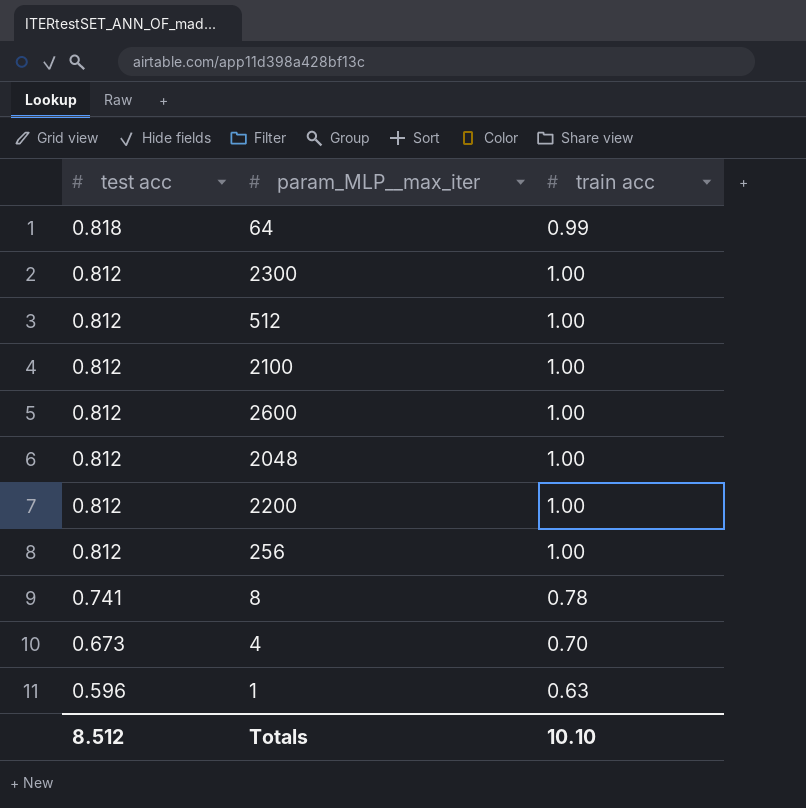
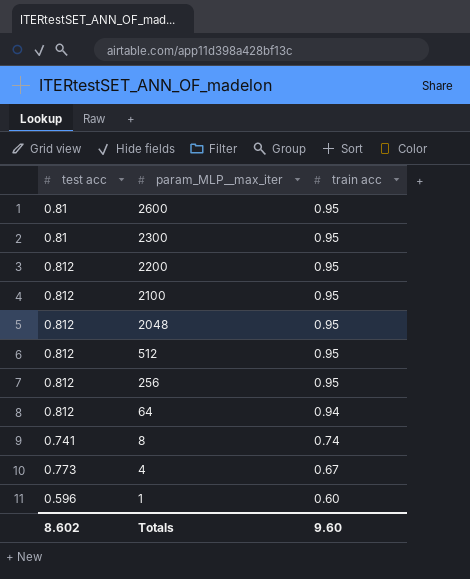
row order: test acc descending -> param_MLP__max_iter descending
2600 | test acc: 0.812 -> 0.81
2600 | train acc: 1.00 -> 0.95
2300 | test acc: 0.812 -> 0.81
2300 | train acc: 1.00 -> 0.95
2200 | train acc: 1.00 -> 0.95
2100 | train acc: 1.00 -> 0.95
2048 | train acc: 1.00 -> 0.95
512 | train acc: 1.00 -> 0.95
256 | train acc: 1.00 -> 0.95
64 | test acc: 0.818 -> 0.812
64 | train acc: 0.99 -> 0.94
8 | train acc: 0.78 -> 0.74
4 | test acc: 0.673 -> 0.773
4 | train acc: 0.70 -> 0.67
1 | train acc: 0.63 -> 0.60
Totals | test acc: 8.512 -> 8.602
Totals | train acc: 10.10 -> 9.60

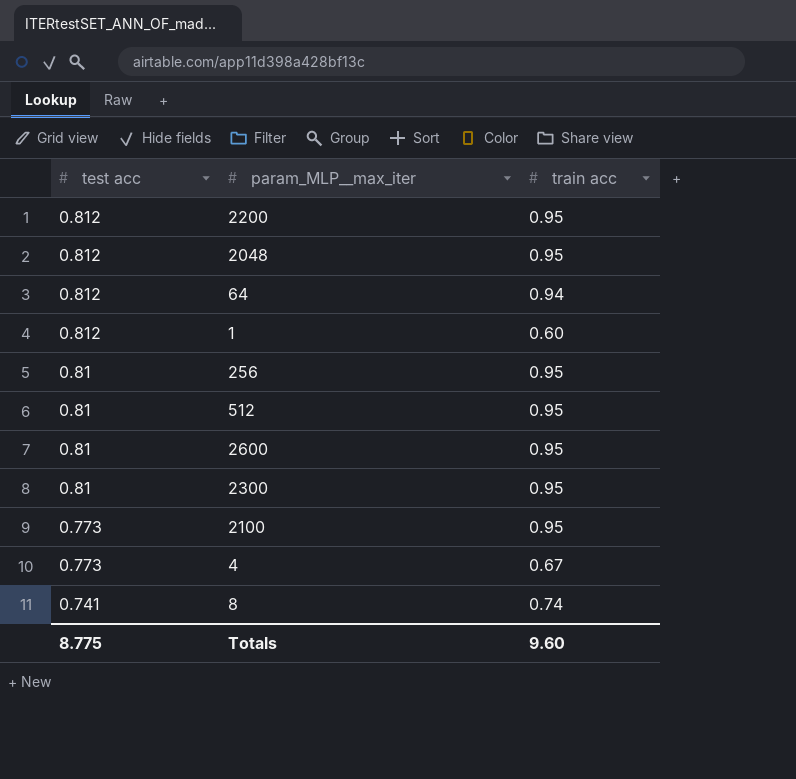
row order: param_MLP__max_iter descending -> test acc descending
1 | test acc: 0.596 -> 0.812
256 | test acc: 0.812 -> 0.81
512 | test acc: 0.812 -> 0.81
2100 | test acc: 0.812 -> 0.773
Totals | test acc: 8.602 -> 8.775

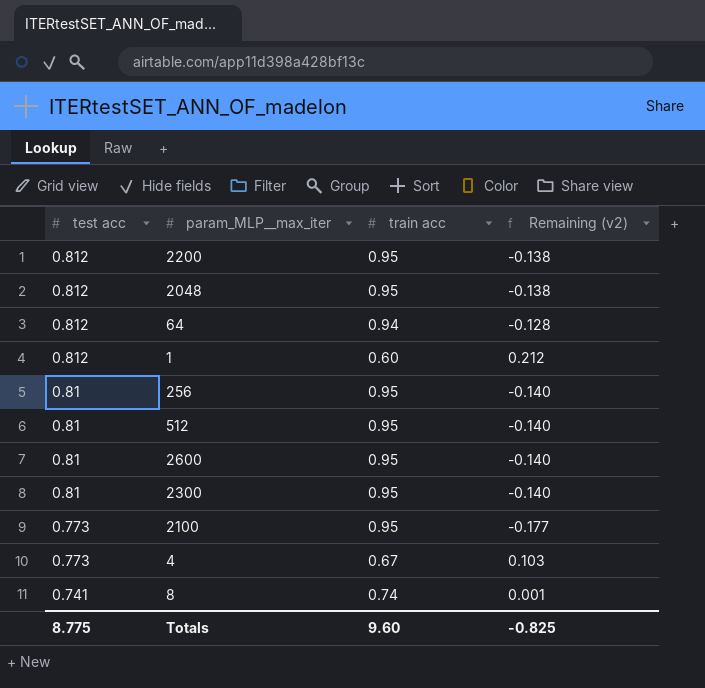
column Remaining (v2) | formula: none -> [test acc] - [train acc]

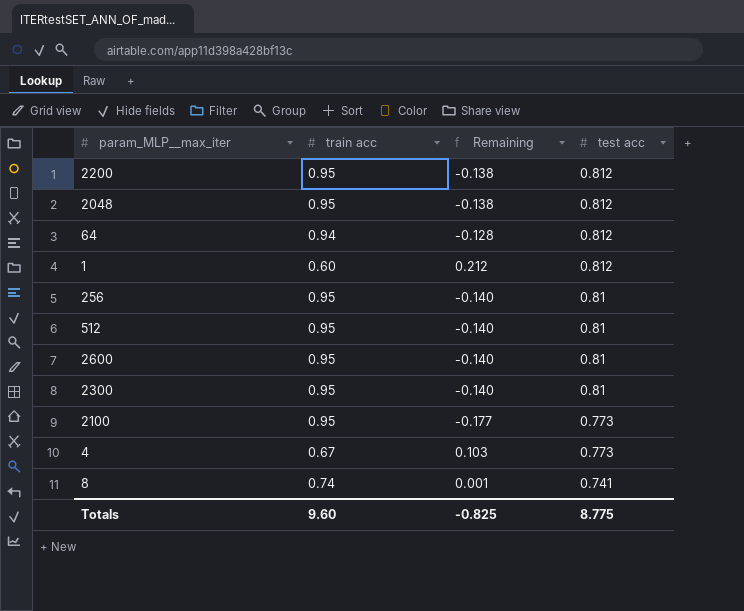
column name: Remaining (v2) -> Remaining
column test acc | position: 1 -> 4

